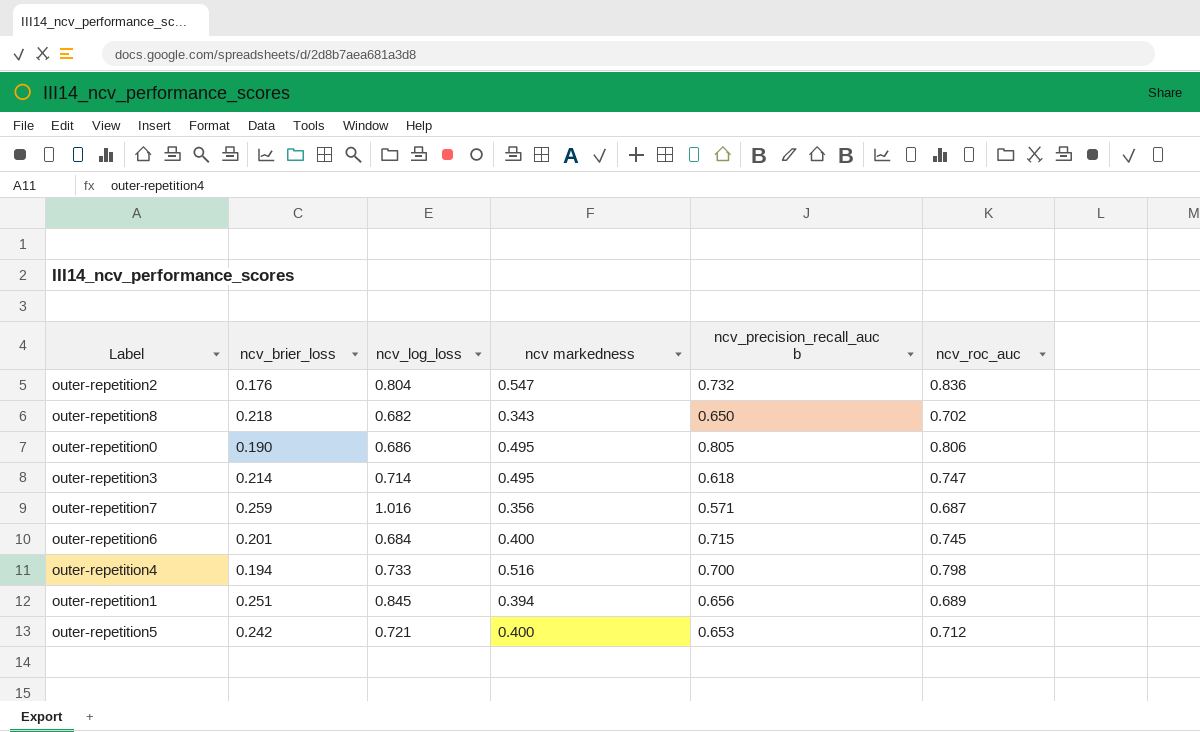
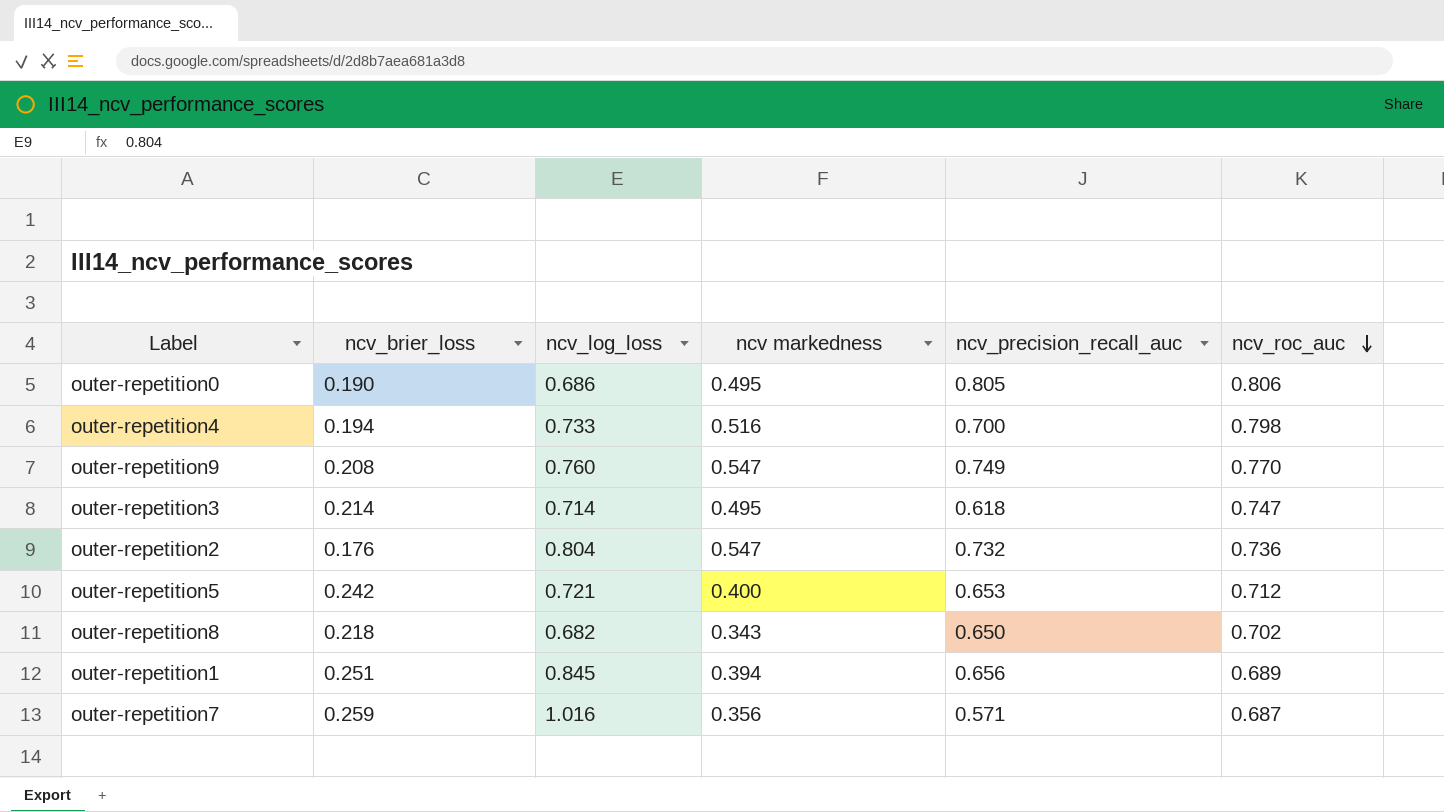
row order: none -> ncv_roc_auc descending
column name: ncv_precision_recall_auc b -> ncv_precision_recall_auc
row outer-repetition6: 0.201 | 0.684 | 0.400 | 0.715 | 0.745 -> none
row outer-repetition9: none -> 0.208 | 0.760 | 0.547 | 0.749 | 0.770
outer-repetition2 | ncv_roc_auc: 0.836 -> 0.736

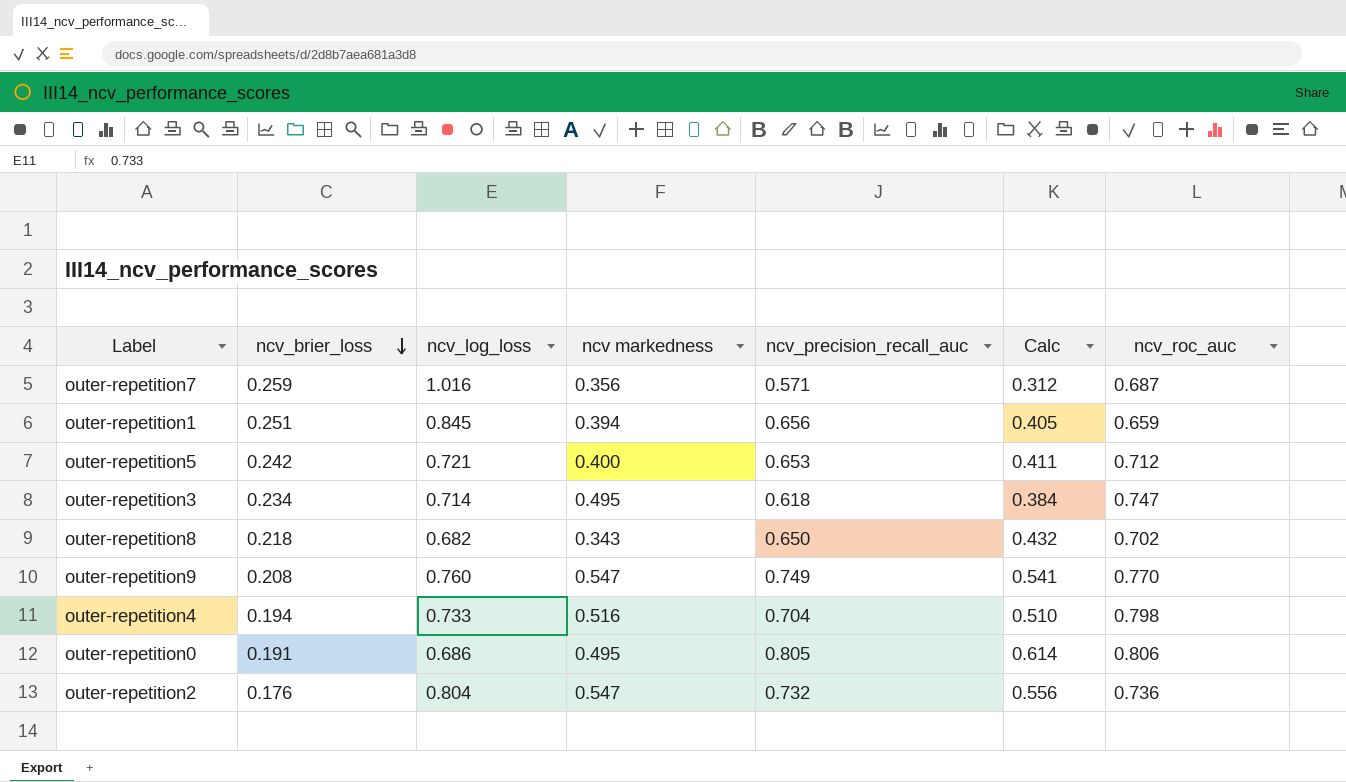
row order: ncv_roc_auc descending -> ncv_brier_loss descending
column Calc | formula: none -> [ncv_precision_recall_auc] - [ncv_brier_loss]
outer-repetition1 | ncv_roc_auc: 0.689 -> 0.659
outer-repetition3 | ncv_brier_loss: 0.214 -> 0.234
outer-repetition4 | ncv_precision_recall_auc: 0.700 -> 0.704
outer-repetition0 | ncv_brier_loss: 0.190 -> 0.191

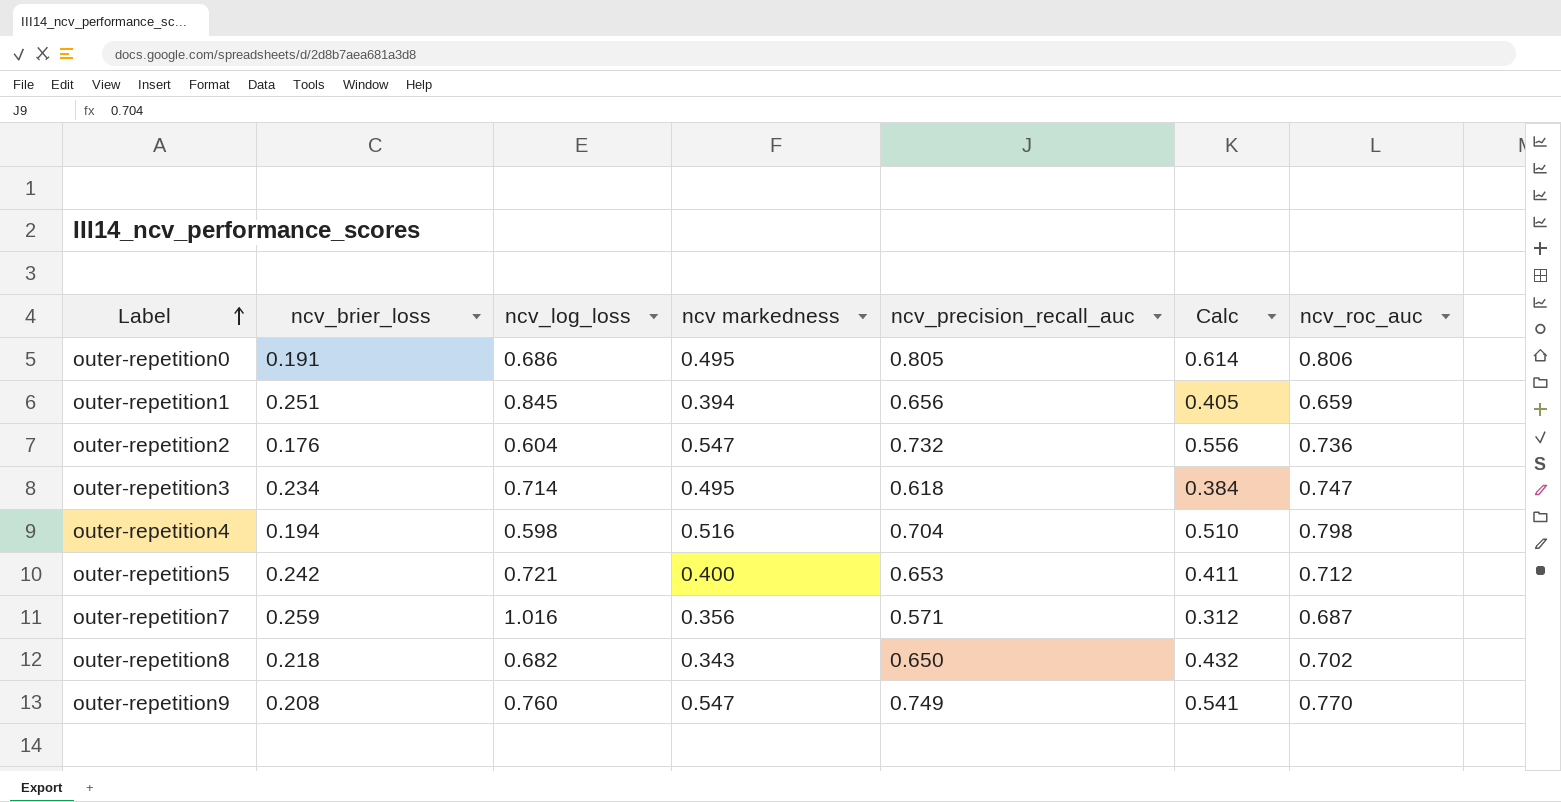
row order: ncv_brier_loss descending -> Label ascending
outer-repetition2 | ncv_log_loss: 0.804 -> 0.604
outer-repetition4 | ncv_log_loss: 0.733 -> 0.598

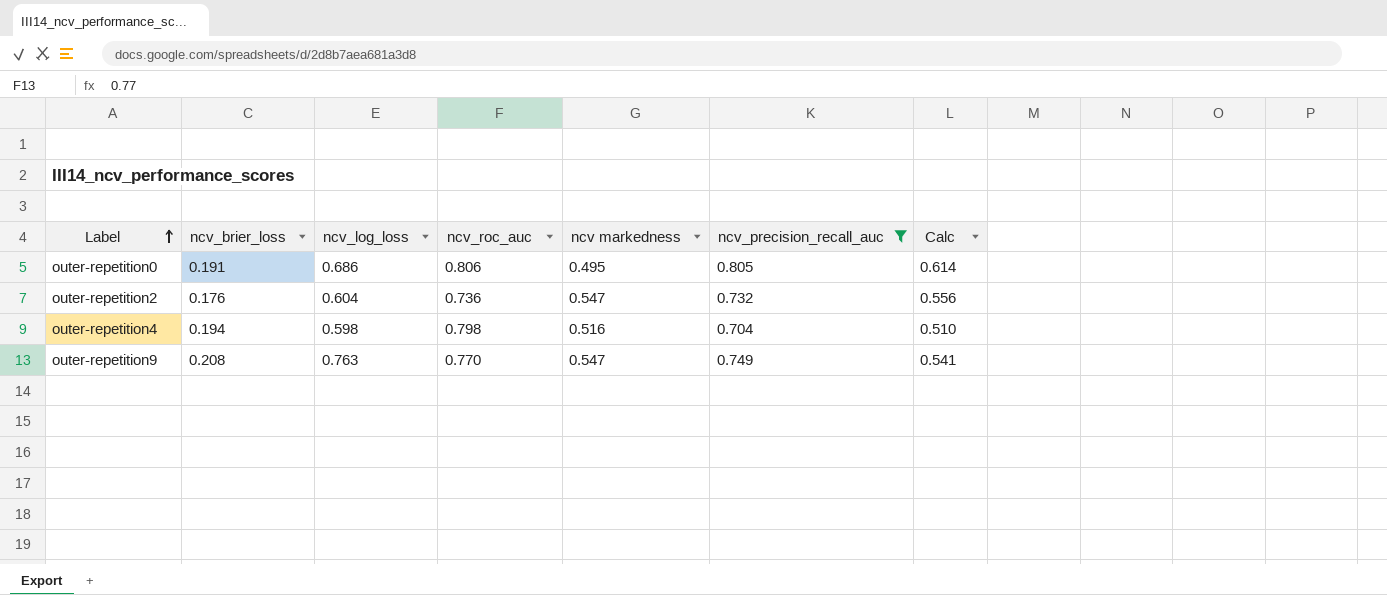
filter: none -> ncv_precision_recall_auc >= 0.704
column ncv_roc_auc | position: 7 -> 4
outer-repetition9 | ncv_log_loss: 0.760 -> 0.763

